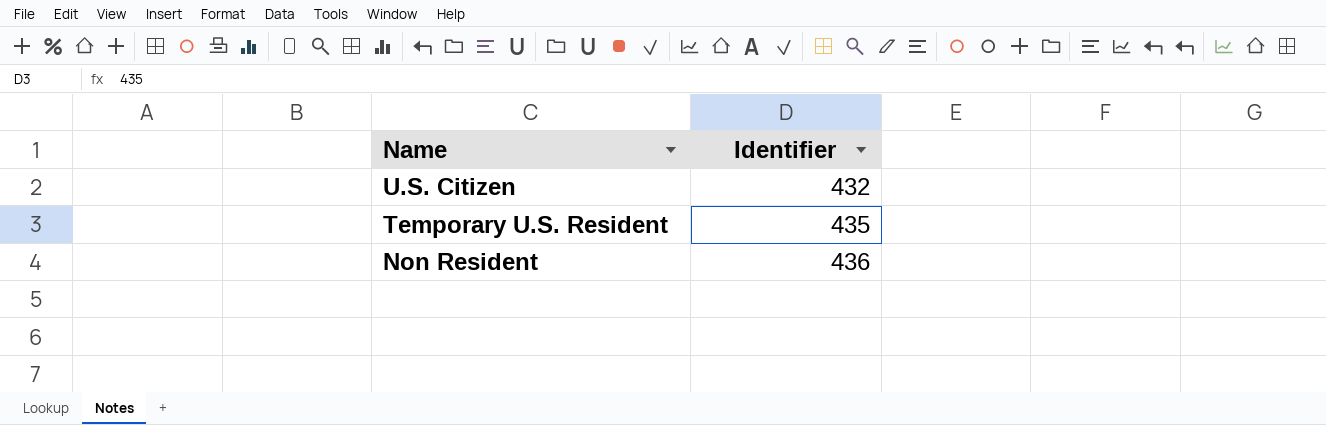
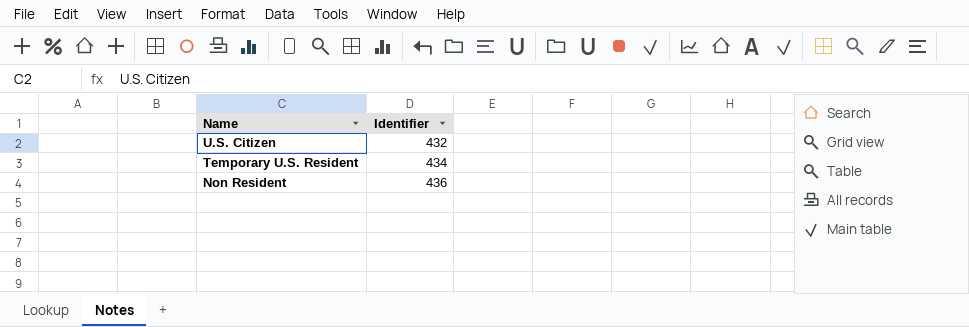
Temporary U.S. Resident | Identifier: 435 -> 434

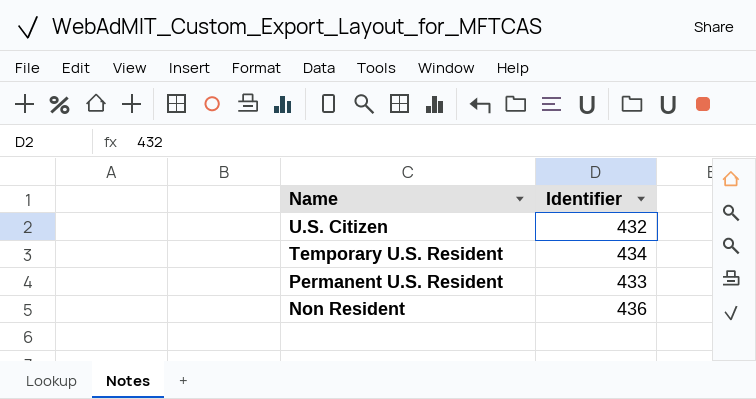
row Permanent U.S. Resident: none -> 433

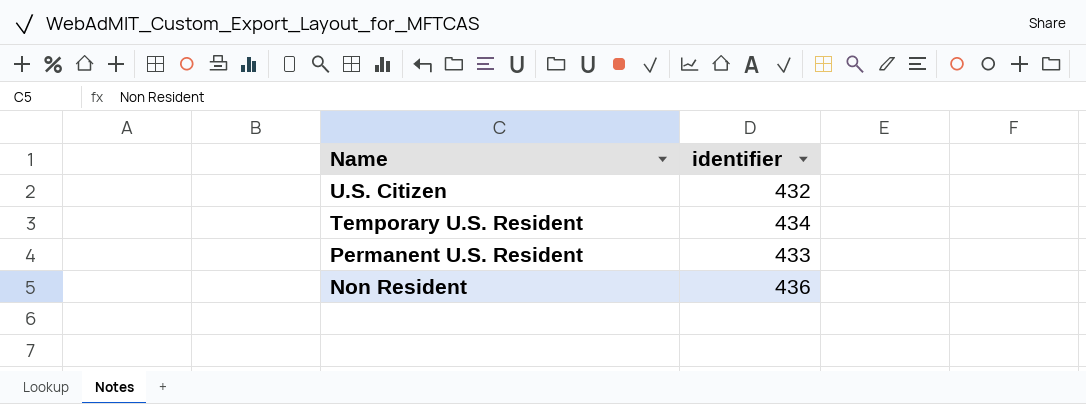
column name: Identifier -> identifier

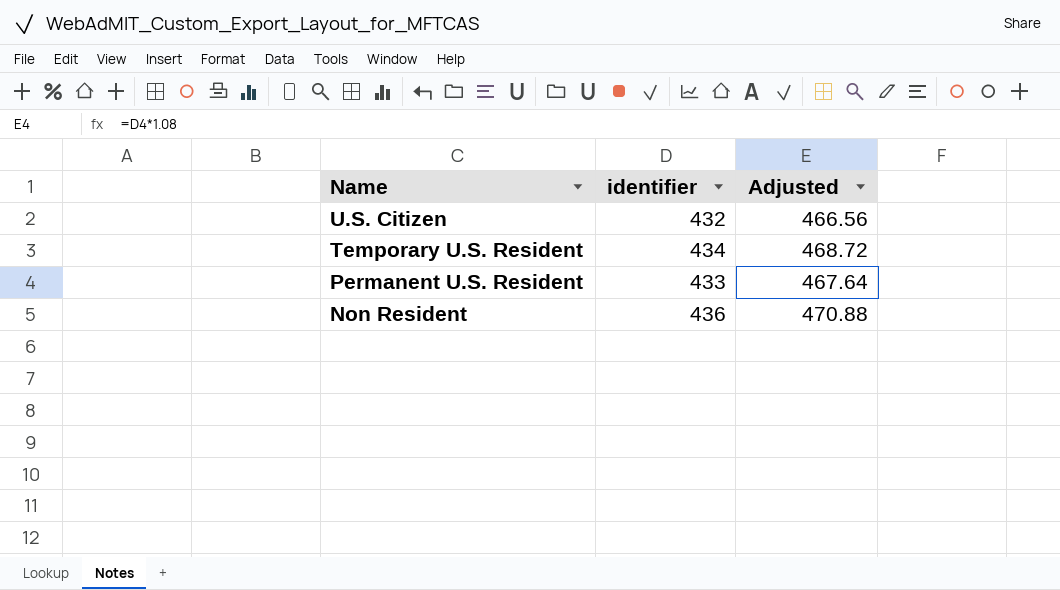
column Adjusted | formula: none -> [identifier] * 1.08

